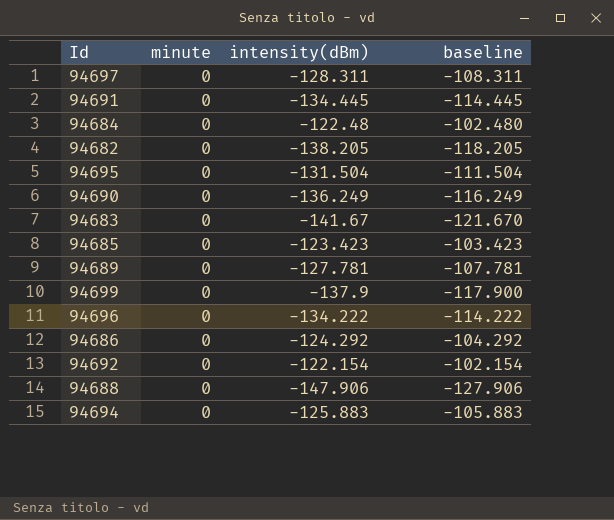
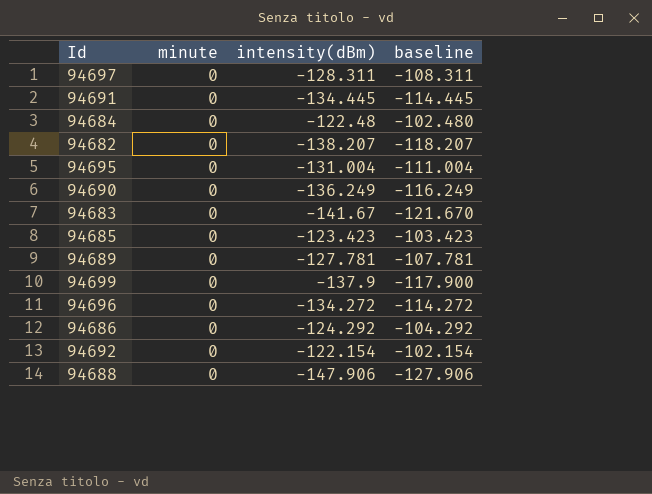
row 94694: 0 | -125.883 | -105.883 -> none
94682 | intensity(dBm): -138.205 -> -138.207
94682 | baseline: -118.205 -> -118.207
94695 | intensity(dBm): -131.504 -> -131.004
94695 | baseline: -111.504 -> -111.004
94696 | intensity(dBm): -134.222 -> -134.272
94696 | baseline: -114.222 -> -114.272

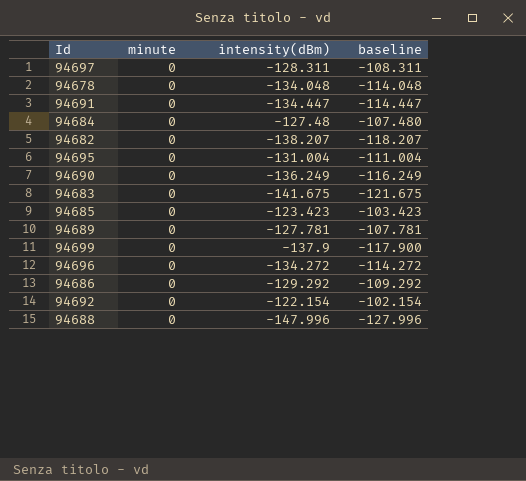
row 94678: none -> 0 | -134.048 | -114.048
94691 | intensity(dBm): -134.445 -> -134.447
94691 | baseline: -114.445 -> -114.447
94684 | intensity(dBm): -122.48 -> -127.48
94684 | baseline: -102.480 -> -107.480
94683 | intensity(dBm): -141.67 -> -141.675
94683 | baseline: -121.670 -> -121.675
94686 | intensity(dBm): -124.292 -> -129.292
94686 | baseline: -104.292 -> -109.292
94688 | intensity(dBm): -147.906 -> -147.996
94688 | baseline: -127.906 -> -127.996

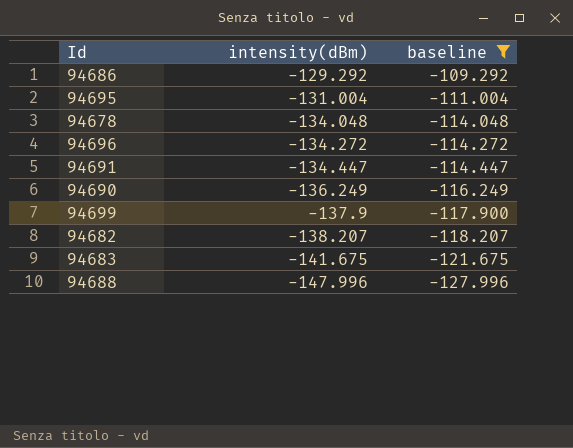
filter: none -> baseline <= -109.292
row order: none -> intensity(dBm) descending
column minute | position: 2 -> none

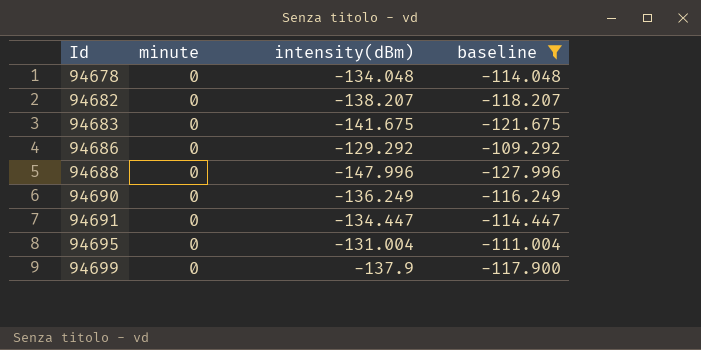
row order: intensity(dBm) descending -> Id ascending
column minute | position: none -> 2
row 94696: -134.272 | -114.272 -> none

